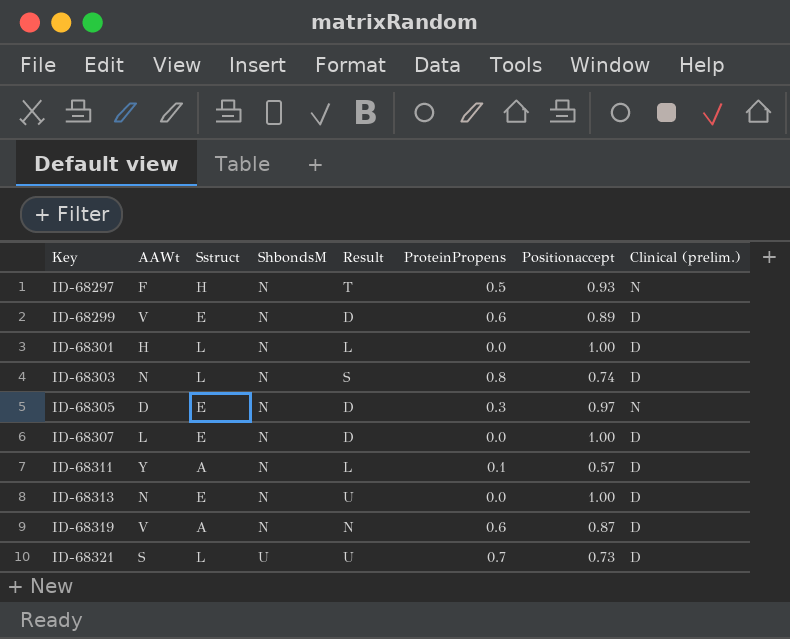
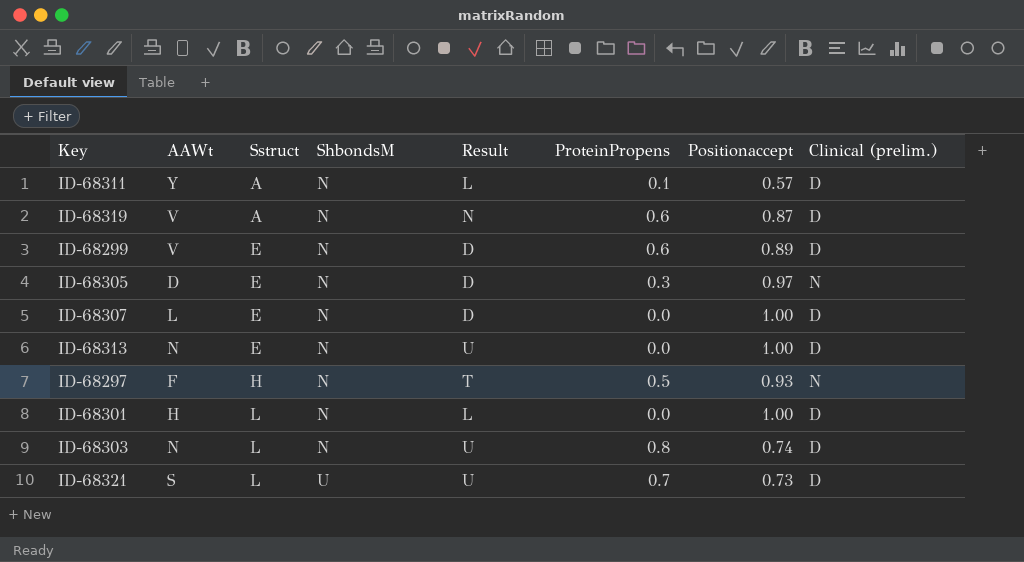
row order: Key ascending -> Sstruct ascending
ID-68303 | Result: S -> U

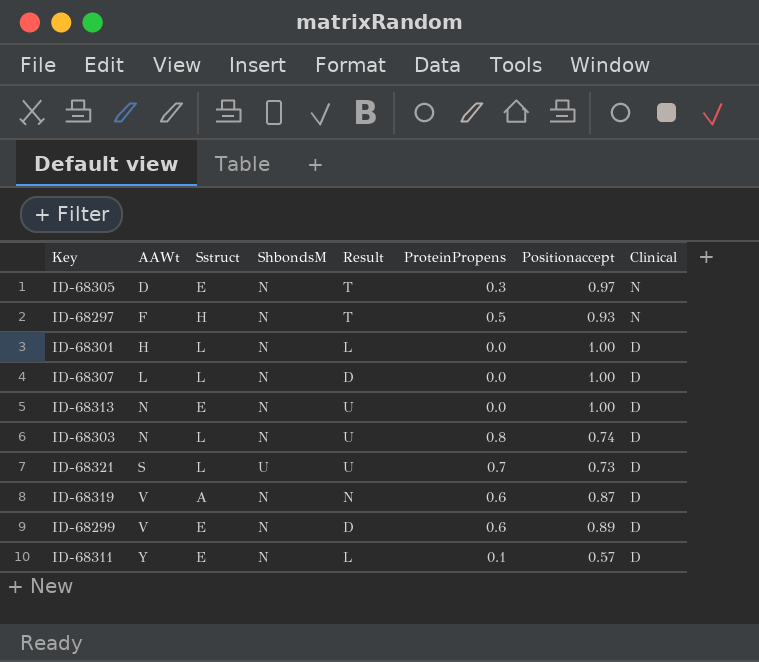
row order: Sstruct ascending -> AAWt ascending
column name: Clinical (prelim.) -> Clinical
ID-68305 | Result: D -> T
ID-68307 | Sstruct: E -> L
ID-68311 | Sstruct: A -> E

